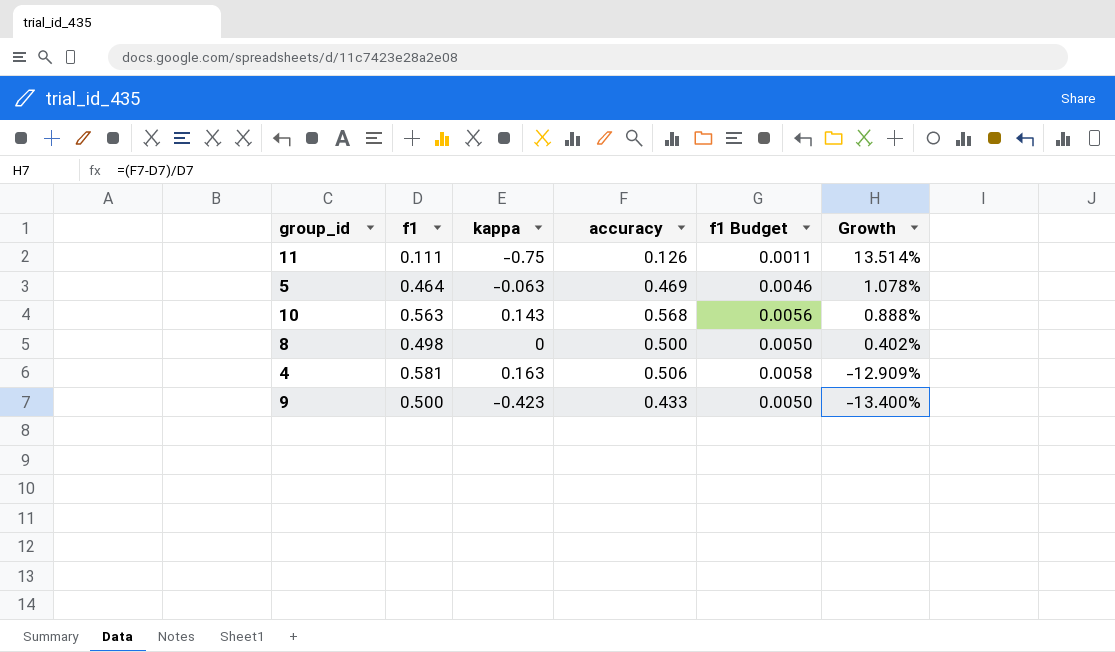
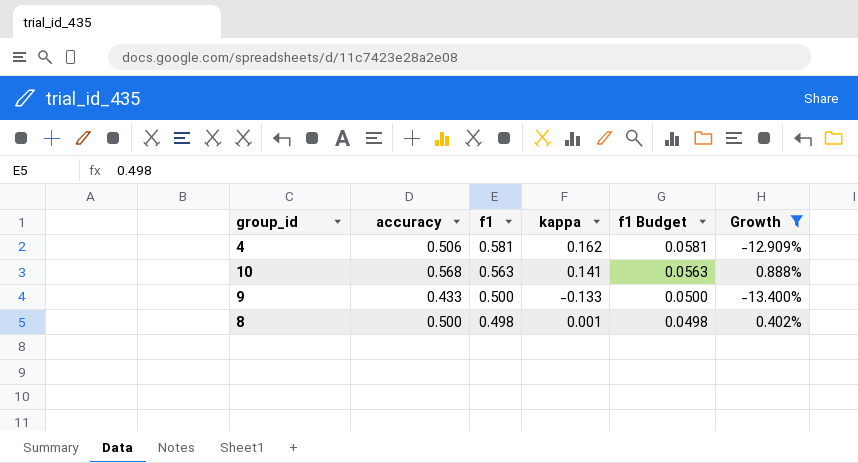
filter: none -> Growth <= 0.888%
row order: Growth descending -> f1 descending
column accuracy | position: 4 -> 2
column f1 Budget | formula: [f1] * 0.01 -> [f1] * 0.1
4 | kappa: 0.163 -> 0.162
10 | kappa: 0.143 -> 0.141
9 | kappa: -0.423 -> -0.133
8 | kappa: 0 -> 0.001

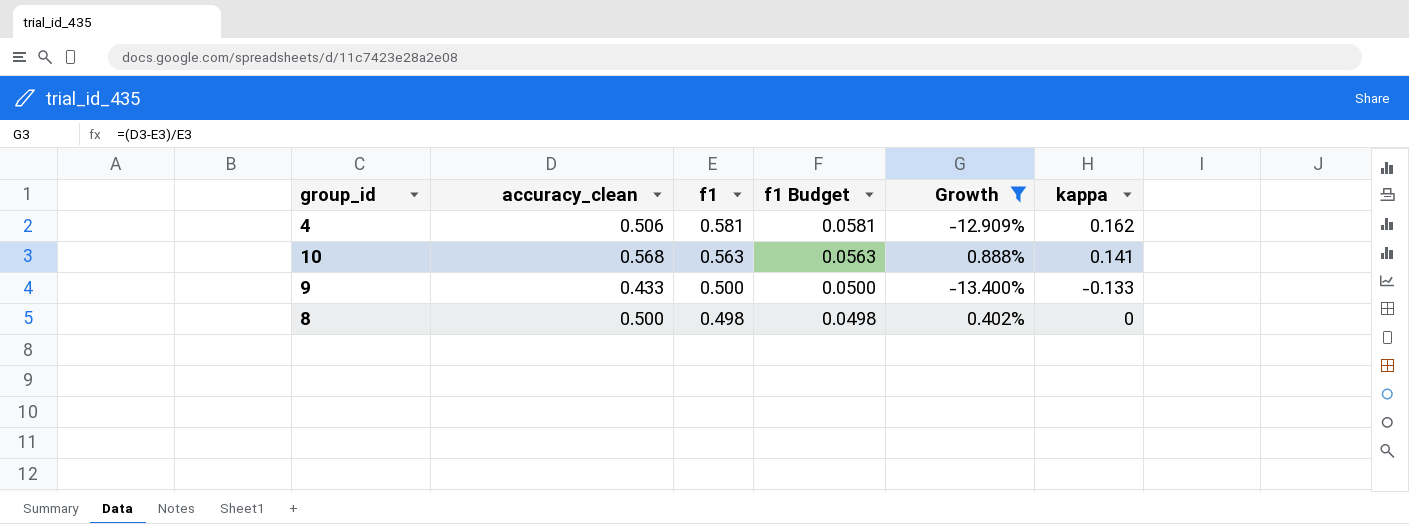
column name: accuracy -> accuracy_clean
column kappa | position: 4 -> 6
8 | kappa: 0.001 -> 0

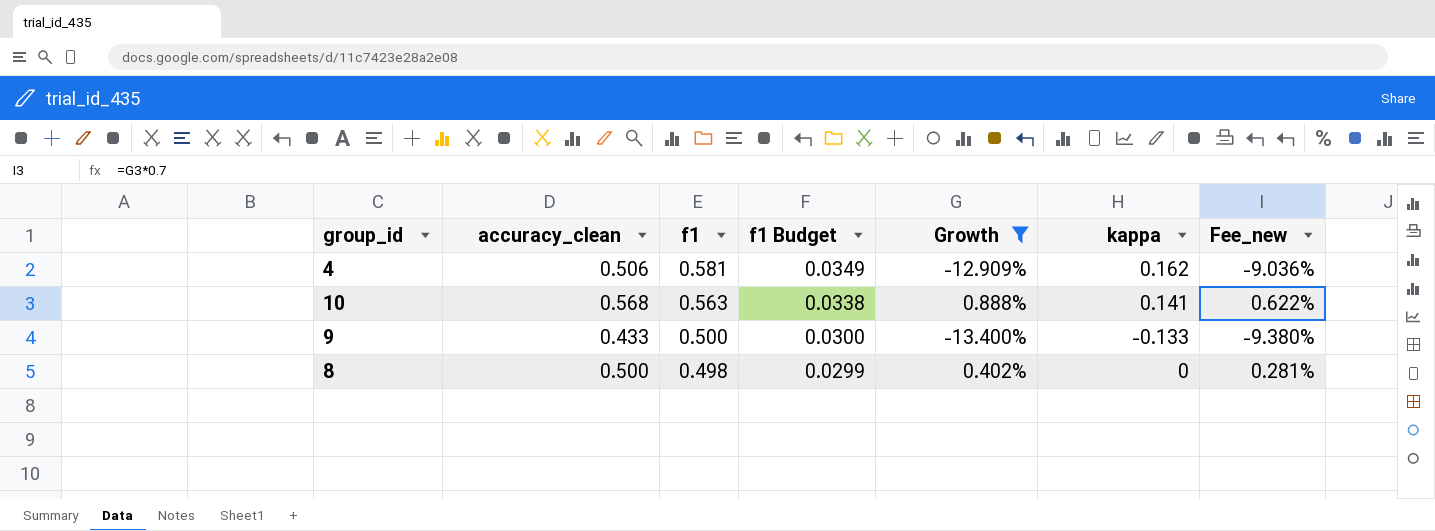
column f1 Budget | formula: [f1] * 0.1 -> [f1] * 0.06
column Fee_new | formula: none -> [Growth] * 0.7

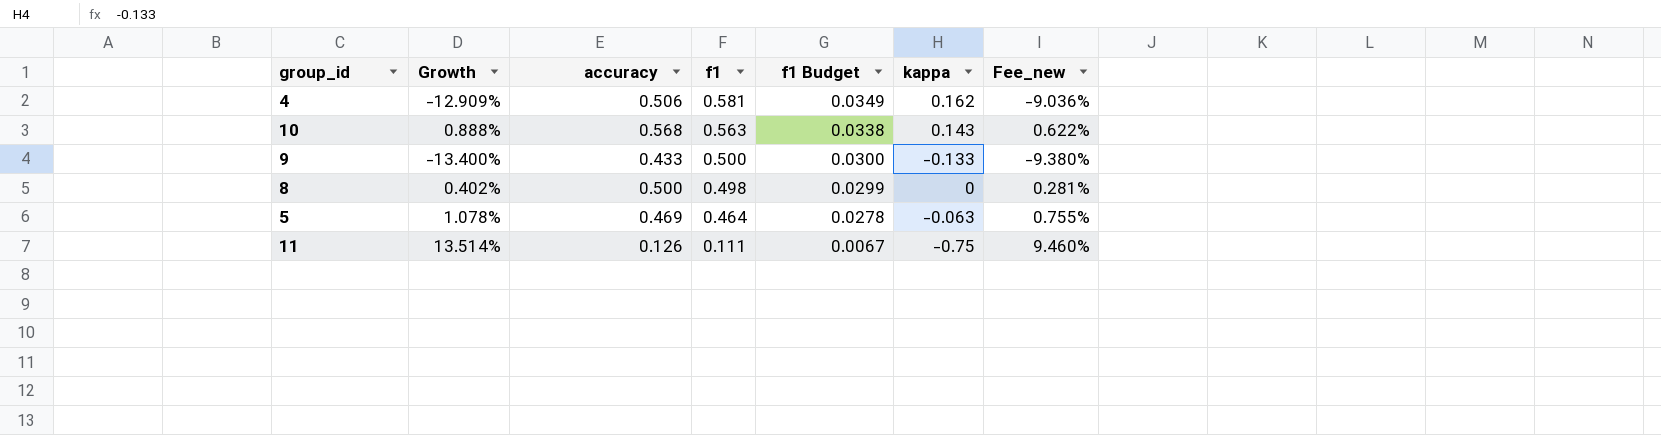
filter: Growth <= 0.888% -> none
column Growth | position: 5 -> 2
column name: accuracy_clean -> accuracy
10 | kappa: 0.141 -> 0.143

